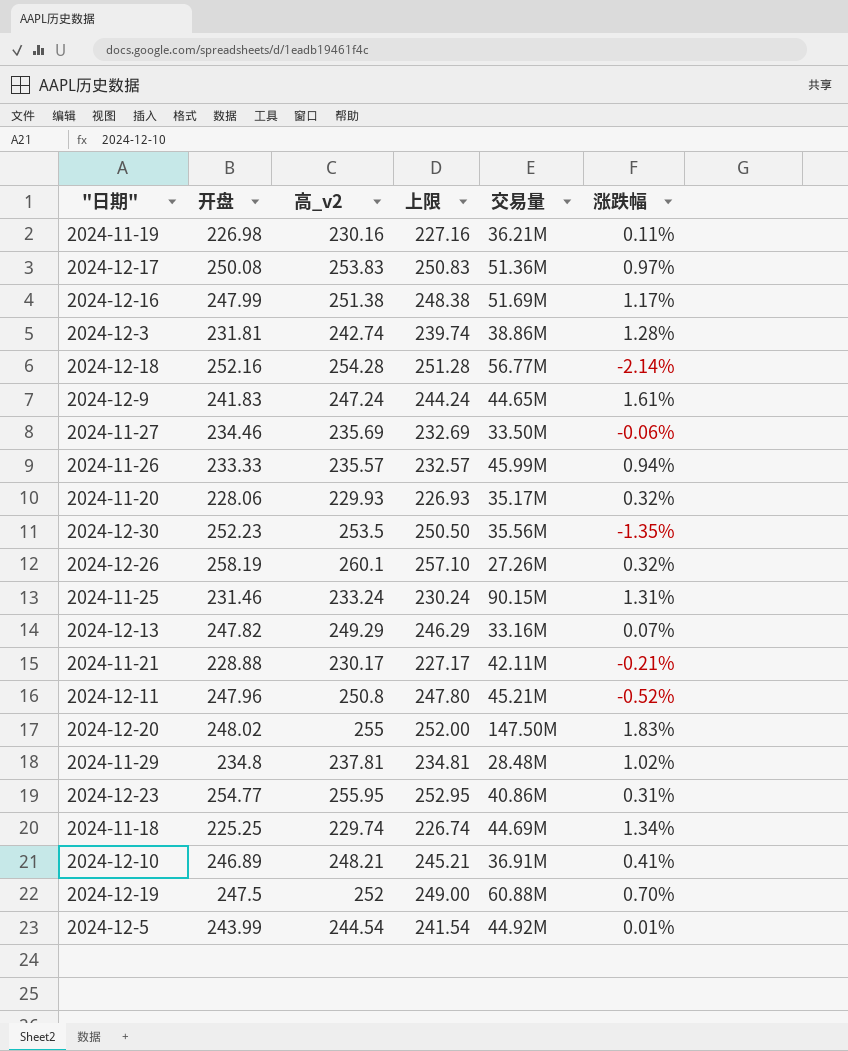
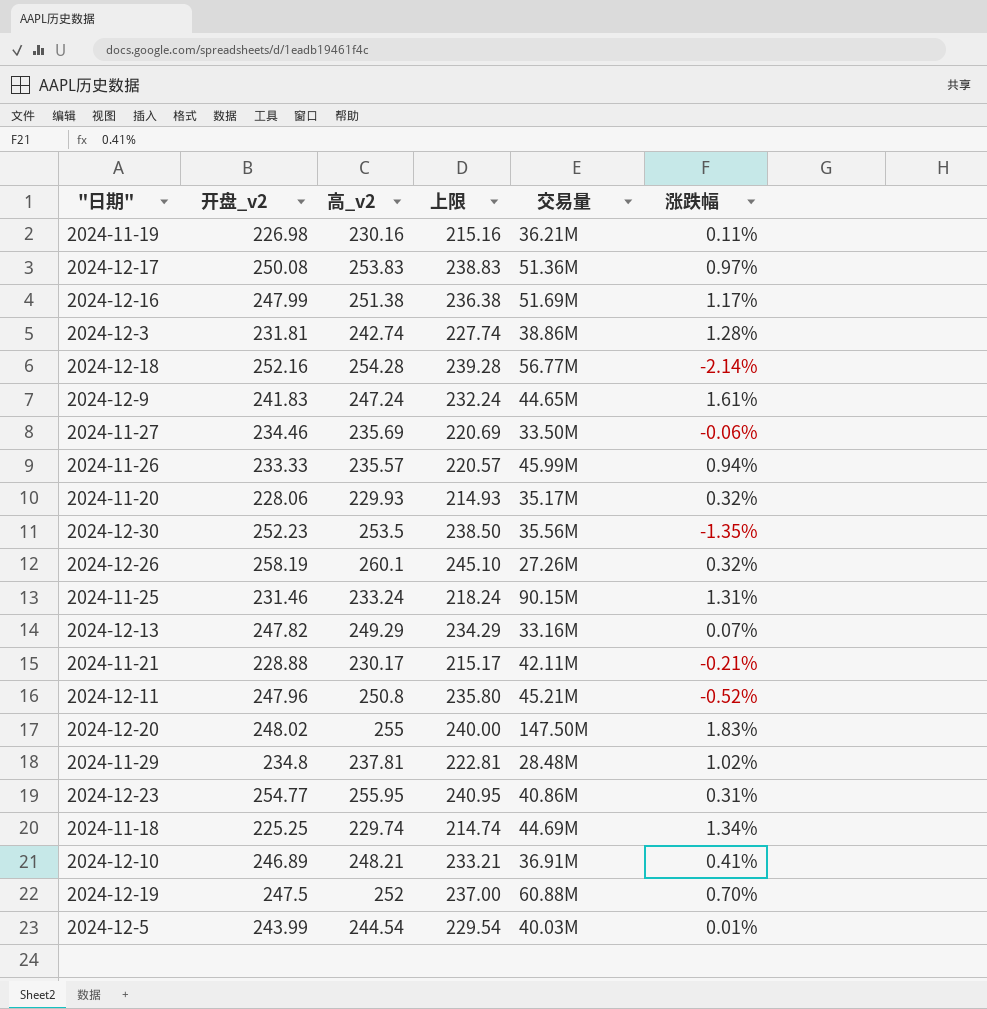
column name: 开盘 -> 开盘_v2
column 上限 | formula: [高_v2] - 3 -> [高_v2] - 15
2024-12-5 | 交易量: 44.92M -> 40.03M

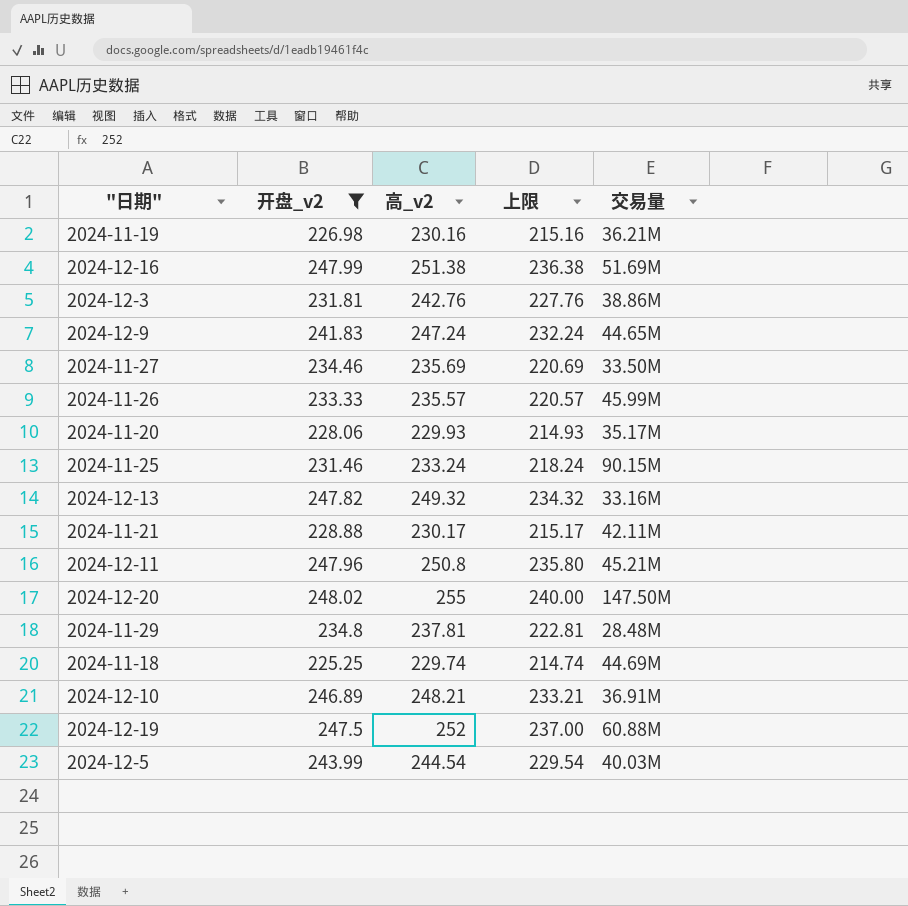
filter: none -> 开盘_v2 <= 248.02
column 涨跌幅 | position: 6 -> none
2024-12-3 | 高_v2: 242.74 -> 242.76
2024-12-3 | 上限: 227.74 -> 227.76
2024-12-13 | 高_v2: 249.29 -> 249.32
2024-12-13 | 上限: 234.29 -> 234.32

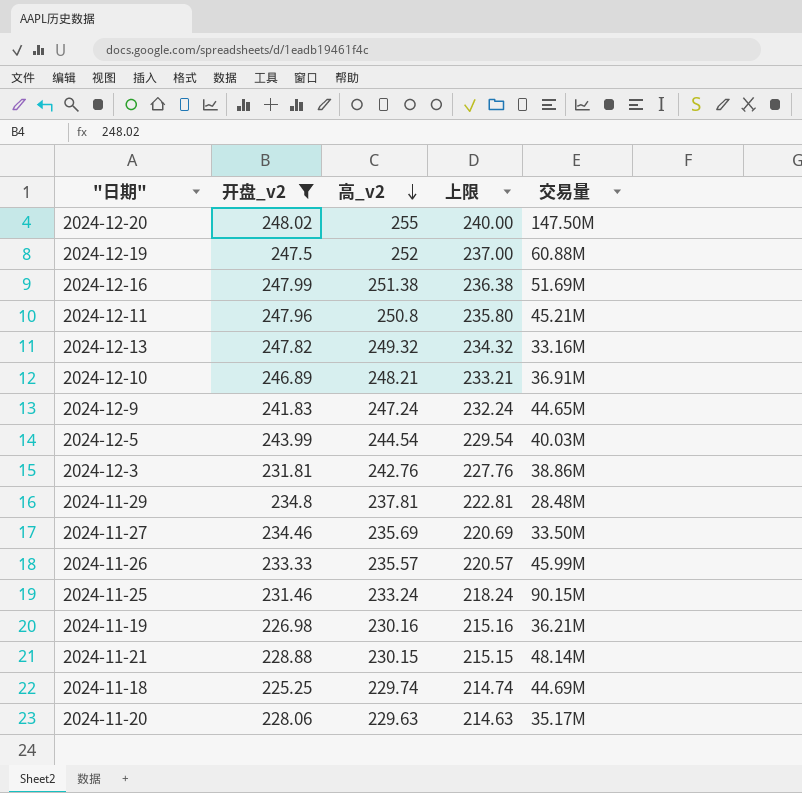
row order: none -> 高_v2 descending
2024-11-21 | 高_v2: 230.17 -> 230.15
2024-11-21 | 上限: 215.17 -> 215.15
2024-11-21 | 交易量: 42.11M -> 48.14M
2024-11-20 | 高_v2: 229.93 -> 229.63
2024-11-20 | 上限: 214.93 -> 214.63

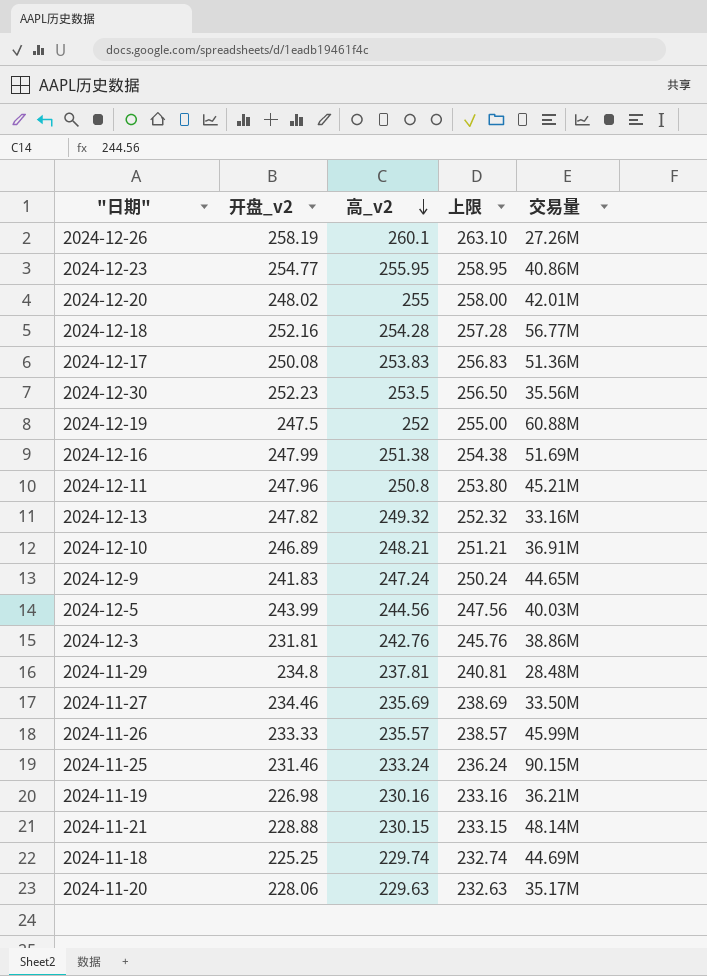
filter: 开盘_v2 <= 248.02 -> none
column 上限 | formula: [高_v2] - 15 -> [高_v2] + 3
2024-12-20 | 交易量: 147.50M -> 42.01M
2024-12-5 | 高_v2: 244.54 -> 244.56

